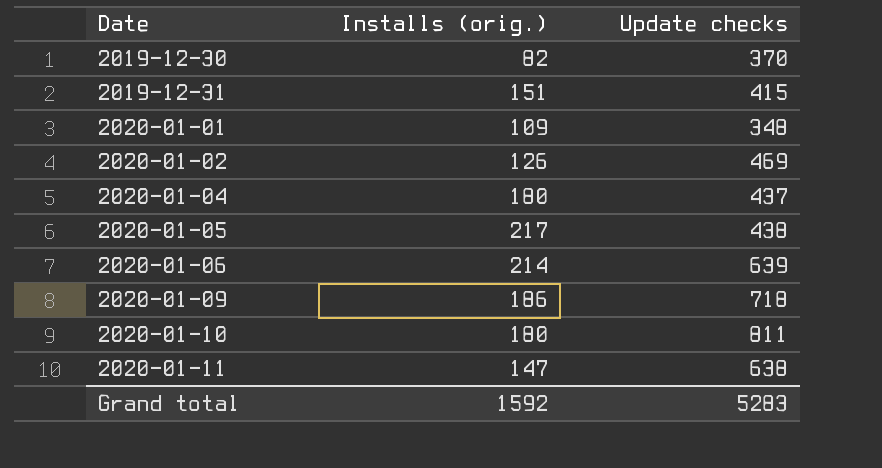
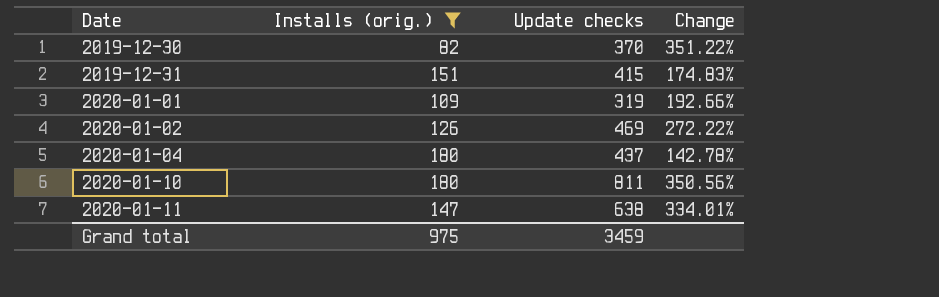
filter: none -> Installs (orig.) <= 180
column Change | formula: none -> ([Update checks] - [Installs (orig.)]) / [Installs (orig.)]
2020-01-01 | Update checks: 348 -> 319
Grand total | Installs (orig.): 1592 -> 975
Grand total | Update checks: 5283 -> 3459

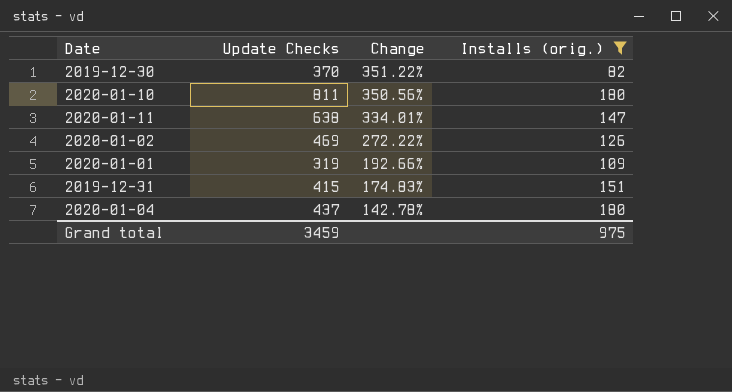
row order: Date ascending -> Change descending
column name: Update checks -> Update Checks
column Installs (orig.) | position: 2 -> 4

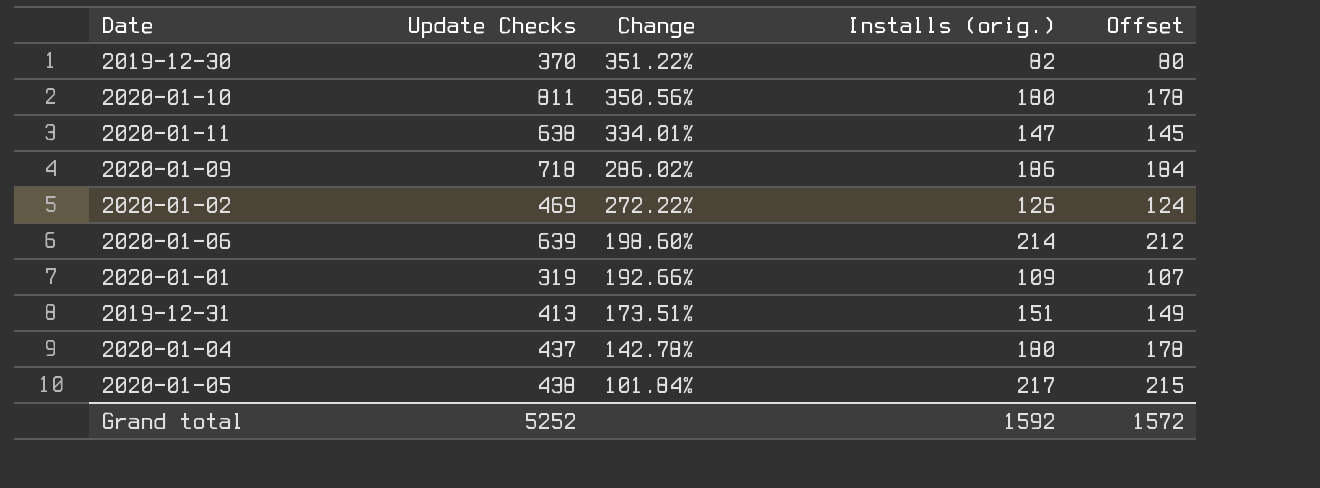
filter: Installs (orig.) <= 180 -> none
column Offset | formula: none -> [Installs (orig.)] - 2
2019-12-31 | Update Checks: 415 -> 413
2019-12-31 | Change: 174.83% -> 173.51%
Grand total | Update Checks: 3459 -> 5252
Grand total | Installs (orig.): 975 -> 1592

